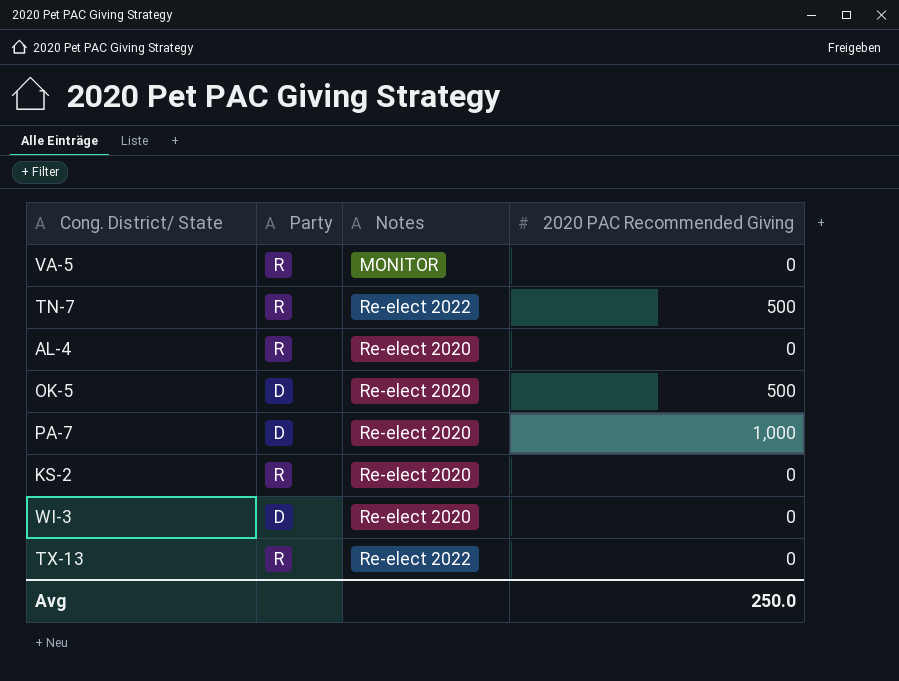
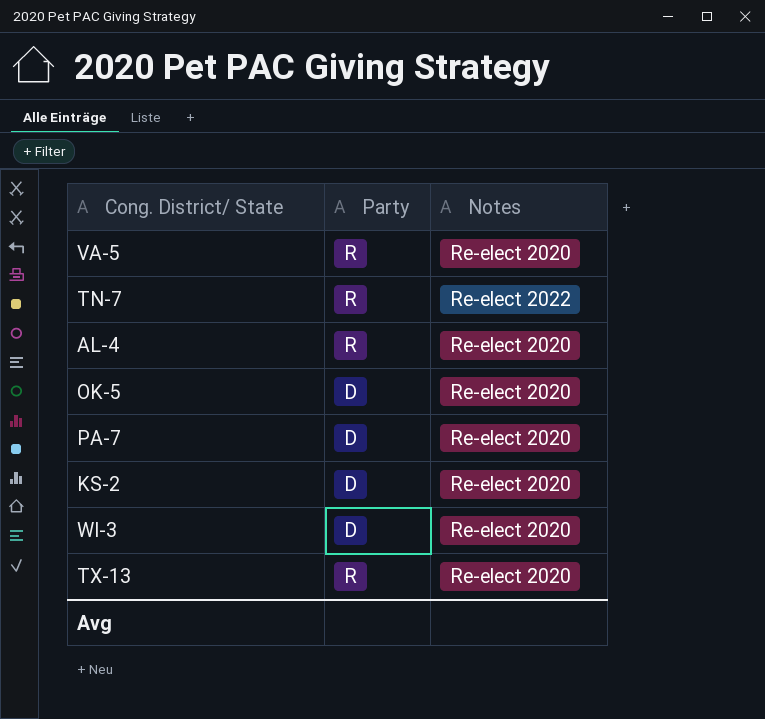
column 2020 PAC Recommended Giving | position: 4 -> none
VA-5 | Notes: MONITOR -> Re-elect 2020
KS-2 | Party: R -> D
TX-13 | Notes: Re-elect 2022 -> Re-elect 2020

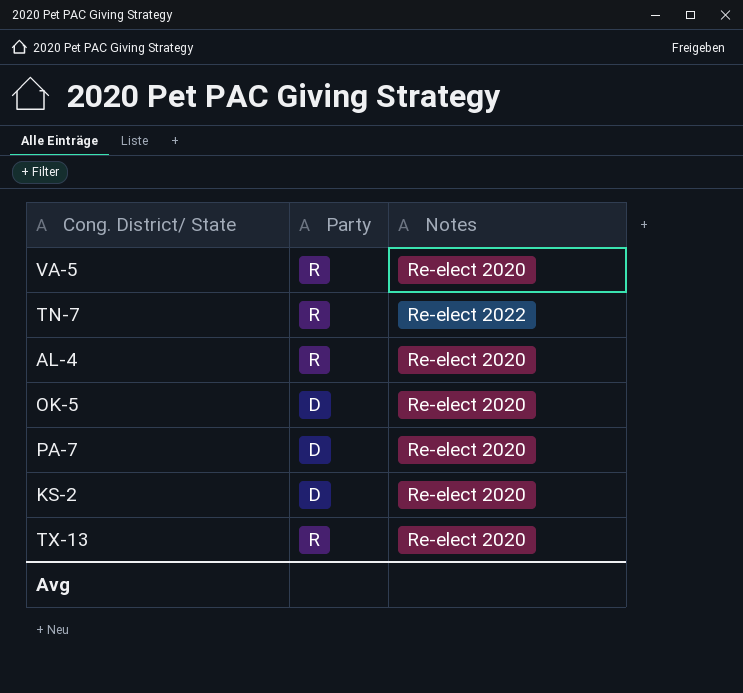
row WI-3: D | Re-elect 2020 -> none

